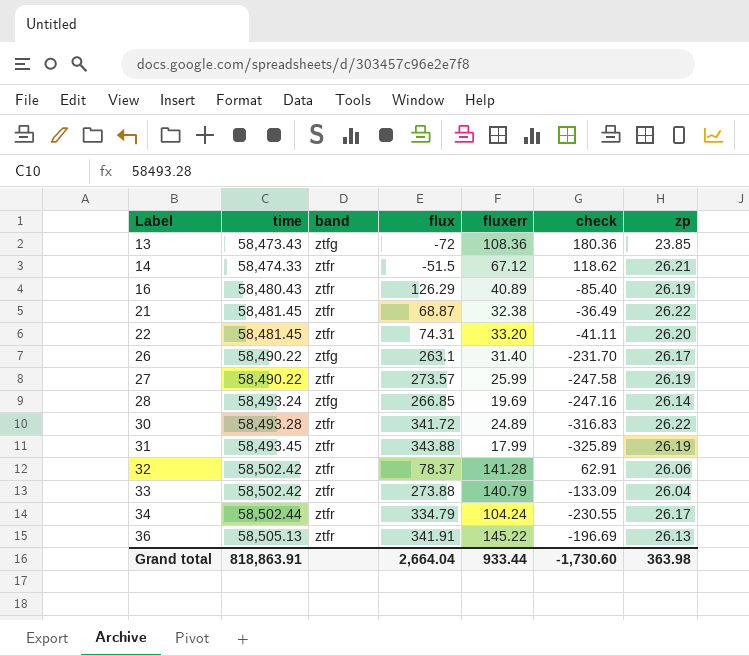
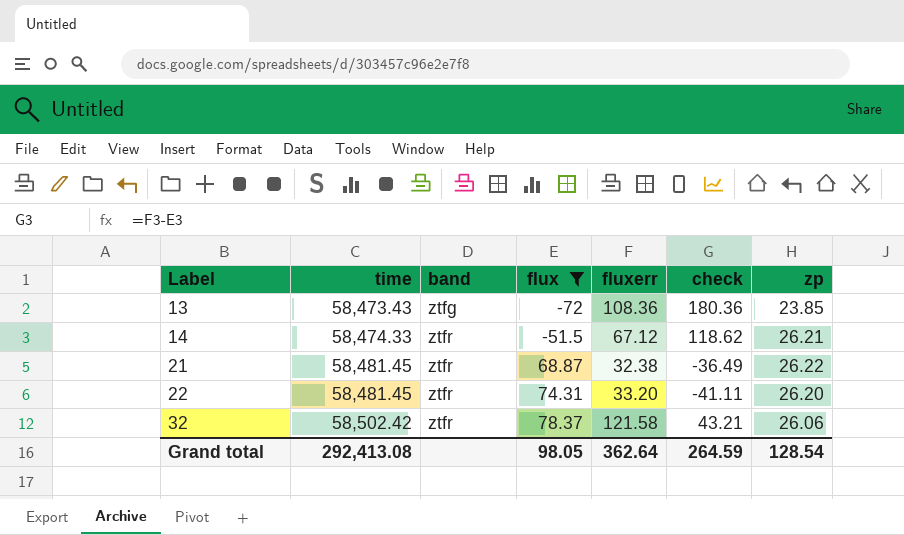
filter: none -> flux <= 78.37
32 | fluxerr: 141.28 -> 121.58
32 | check: 62.91 -> 43.21
Grand total | time: 818,863.91 -> 292,413.08
Grand total | flux: 2,664.04 -> 98.05
Grand total | fluxerr: 933.44 -> 362.64
Grand total | check: -1,730.60 -> 264.59
Grand total | zp: 363.98 -> 128.54

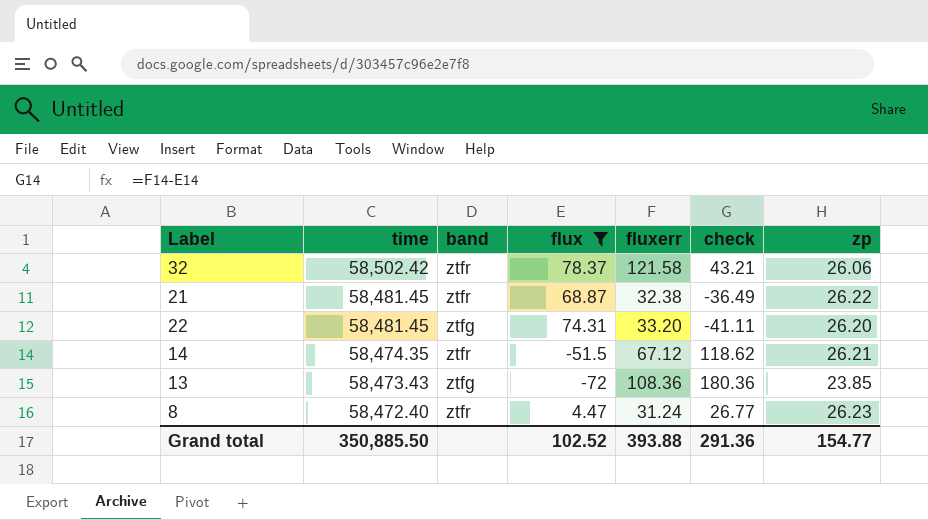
row order: Label ascending -> time descending
22 | band: ztfr -> ztfg
14 | time: 58,474.33 -> 58,474.35
row 8: none -> 58,472.40 | ztfr | 4.47 | 31.24 | 26.77 | 26.23
Grand total | time: 292,413.08 -> 350,885.50
Grand total | flux: 98.05 -> 102.52
Grand total | fluxerr: 362.64 -> 393.88
Grand total | check: 264.59 -> 291.36
Grand total | zp: 128.54 -> 154.77

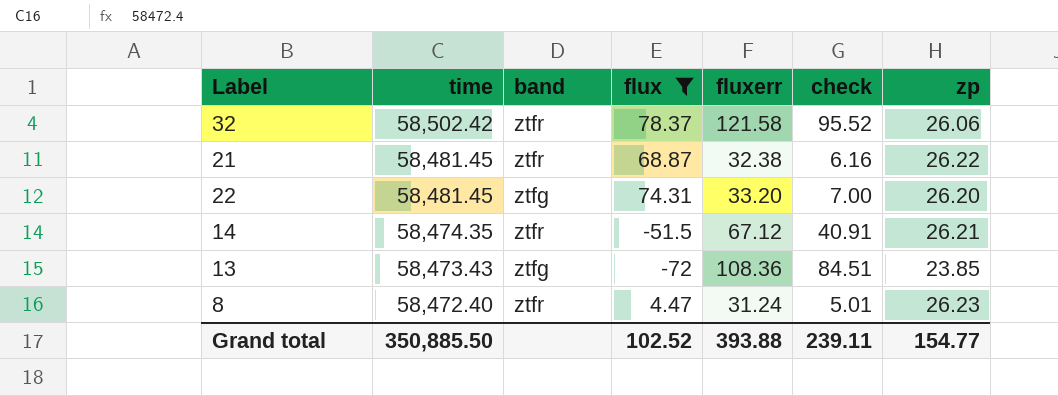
column check | formula: [fluxerr] - [flux] -> [fluxerr] - [zp]
Grand total | check: 291.36 -> 239.11

